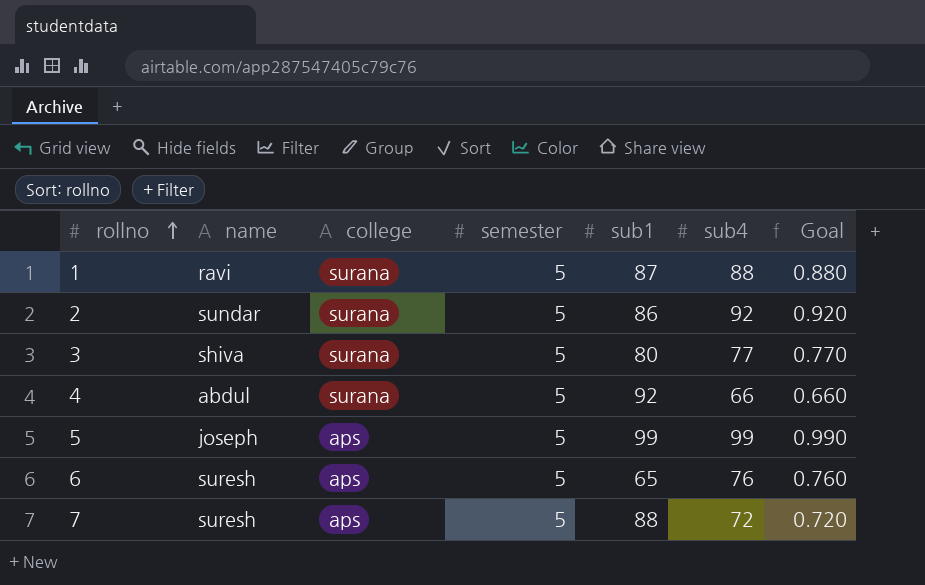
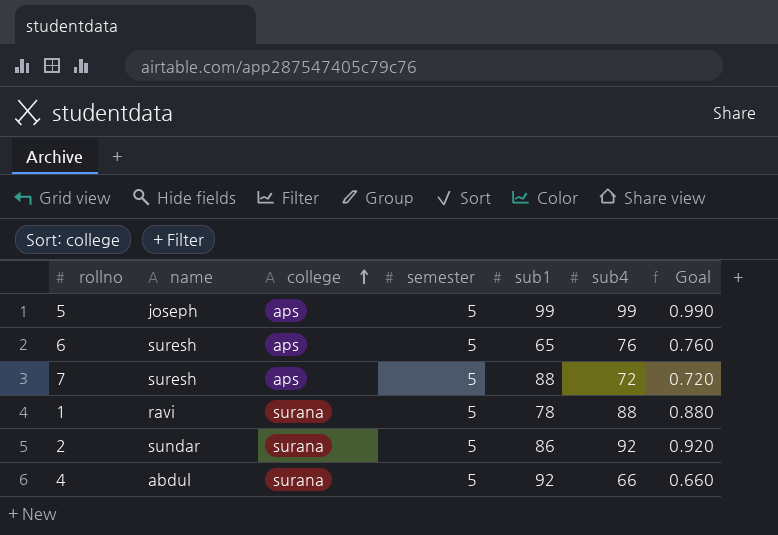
row order: rollno ascending -> college ascending
row 3: shiva | surana | 5 | 80 | 77 | 0.770 -> none
1 | sub1: 87 -> 78

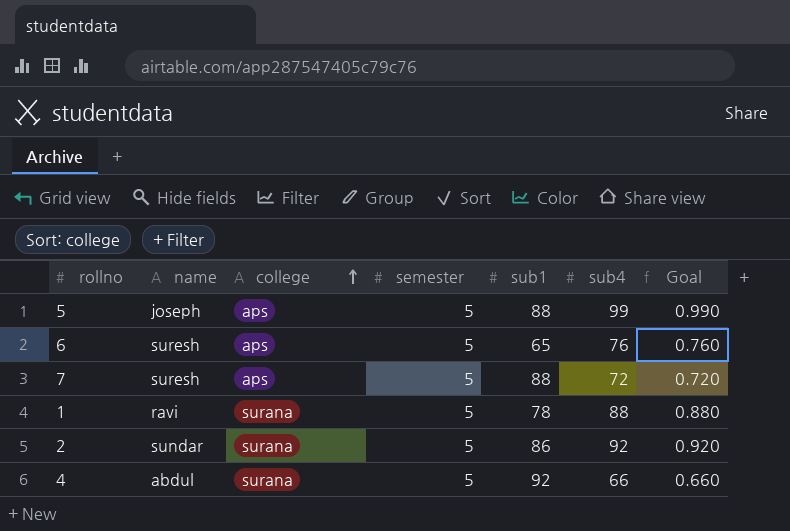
5 | sub1: 99 -> 88

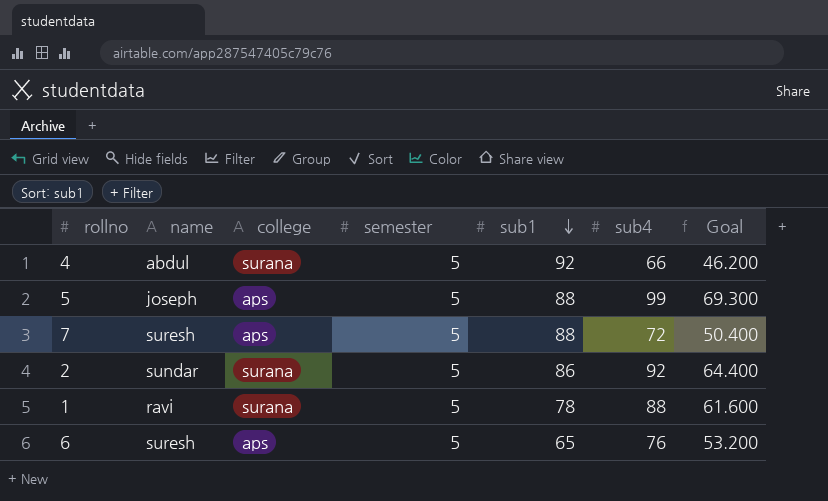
row order: college ascending -> sub1 descending
column Goal | formula: [sub4] * 0.01 -> [sub4] * 0.7

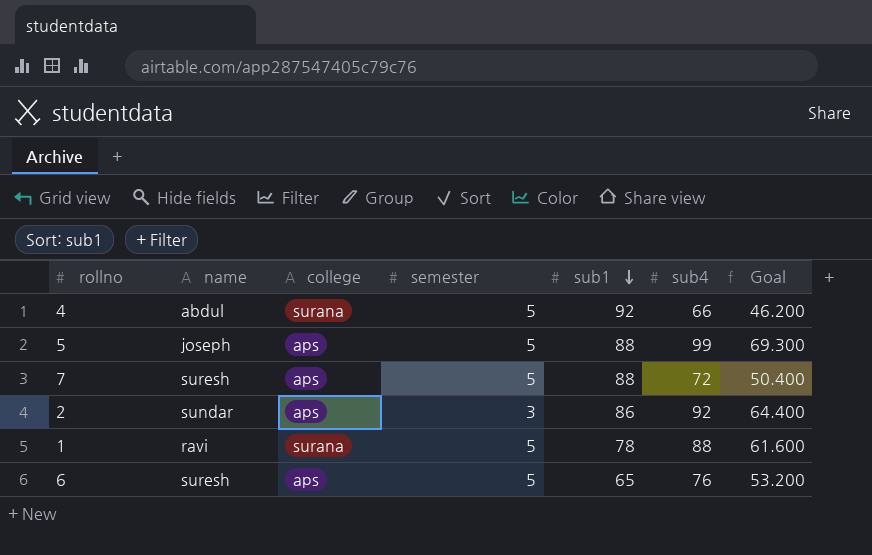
2 | college: surana -> aps
2 | semester: 5 -> 3

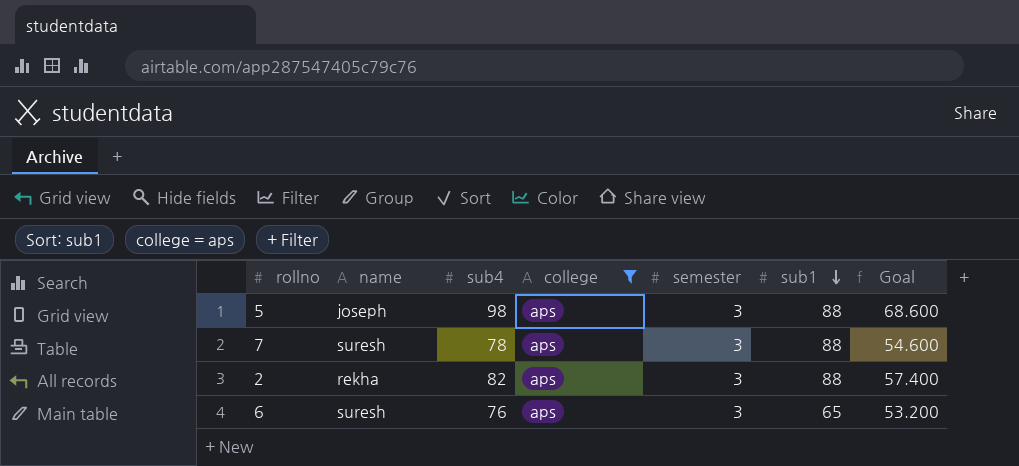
filter: none -> college = aps
column sub4 | position: 6 -> 3
5 | sub4: 99 -> 98
5 | semester: 5 -> 3
5 | Goal: 69.300 -> 68.600
7 | sub4: 72 -> 78
7 | semester: 5 -> 3
7 | Goal: 50.400 -> 54.600
2 | name: sundar -> rekha
2 | sub4: 92 -> 82
2 | sub1: 86 -> 88
2 | Goal: 64.400 -> 57.400
6 | semester: 5 -> 3

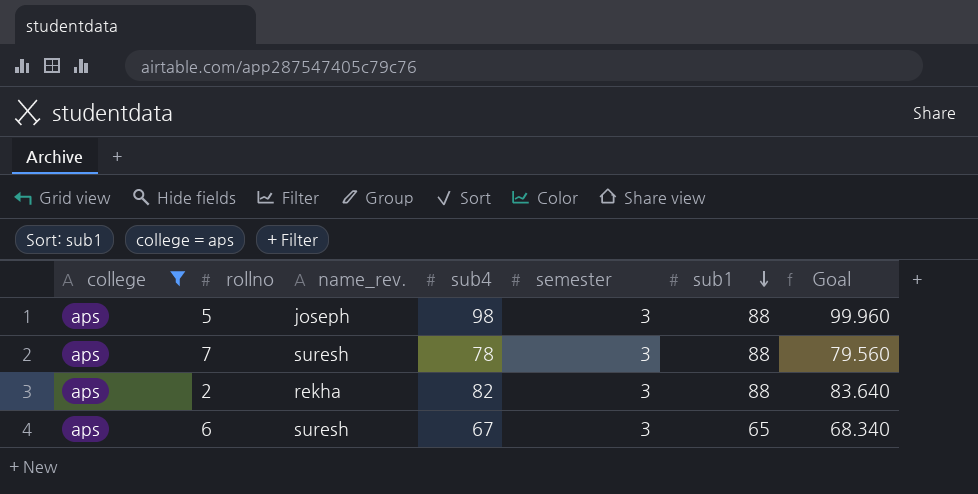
column college | position: 4 -> 1
column name: name -> name_rev.
column Goal | formula: [sub4] * 0.7 -> [sub4] * 1.02
6 | sub4: 76 -> 67

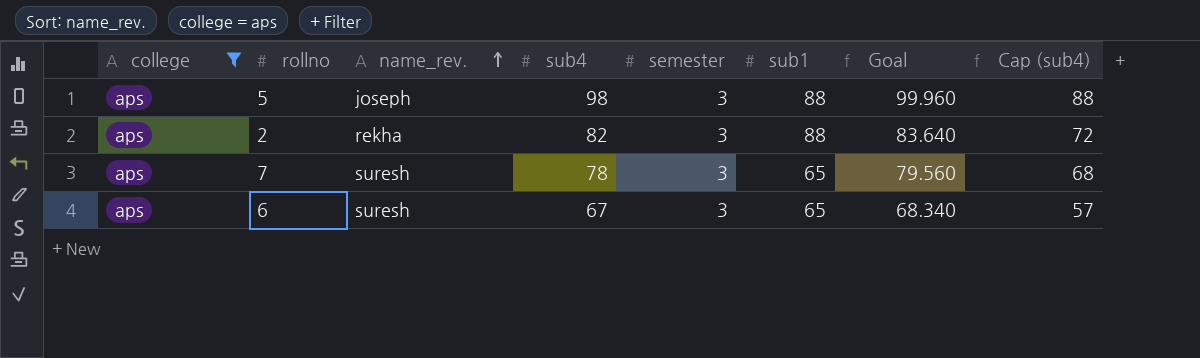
row order: sub1 descending -> name_rev. ascending
column Cap (sub4) | formula: none -> [sub4] - 10
7 | sub1: 88 -> 65

